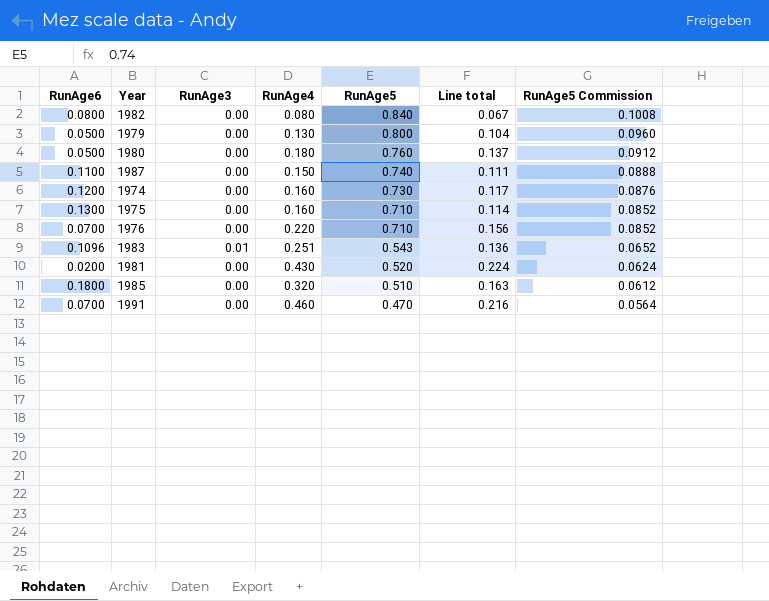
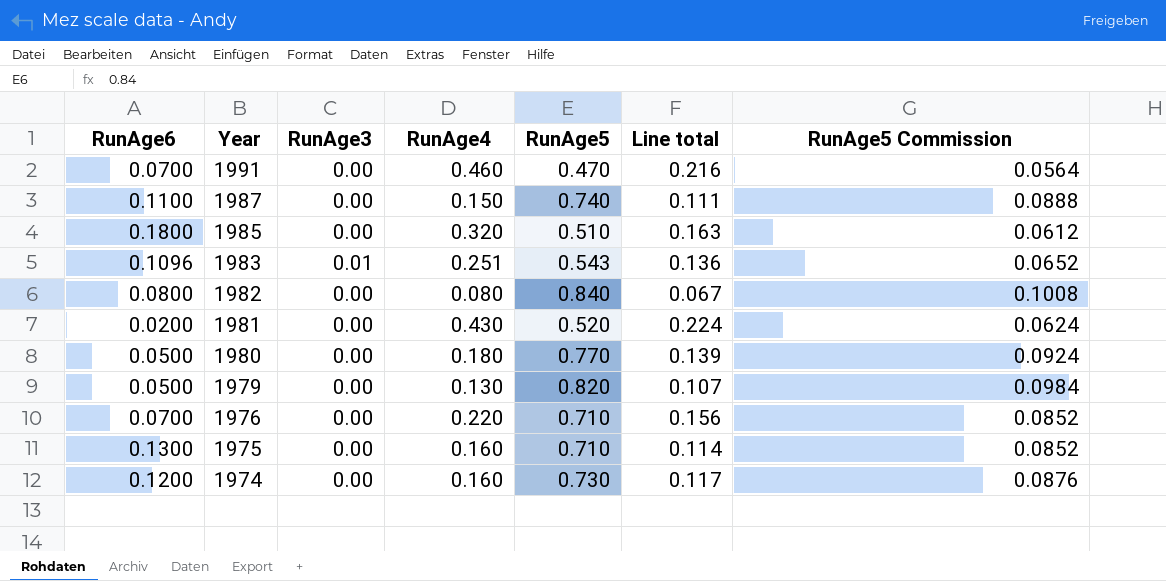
row order: RunAge5 descending -> Year descending
1980 | RunAge5: 0.760 -> 0.770
1980 | Line total: 0.137 -> 0.139
1980 | RunAge5 Commission: 0.0912 -> 0.0924
1979 | RunAge5: 0.800 -> 0.820
1979 | Line total: 0.104 -> 0.107
1979 | RunAge5 Commission: 0.0960 -> 0.0984

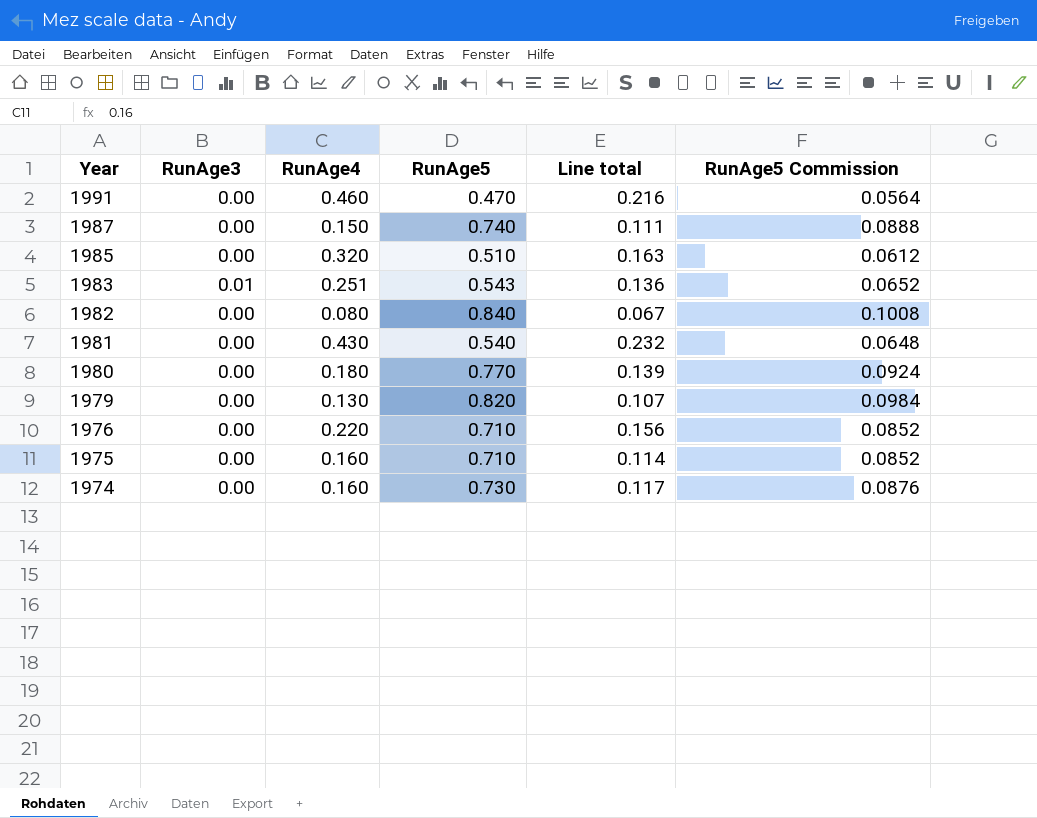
column RunAge6 | position: 1 -> none
1981 | RunAge5: 0.520 -> 0.540
1981 | Line total: 0.224 -> 0.232
1981 | RunAge5 Commission: 0.0624 -> 0.0648

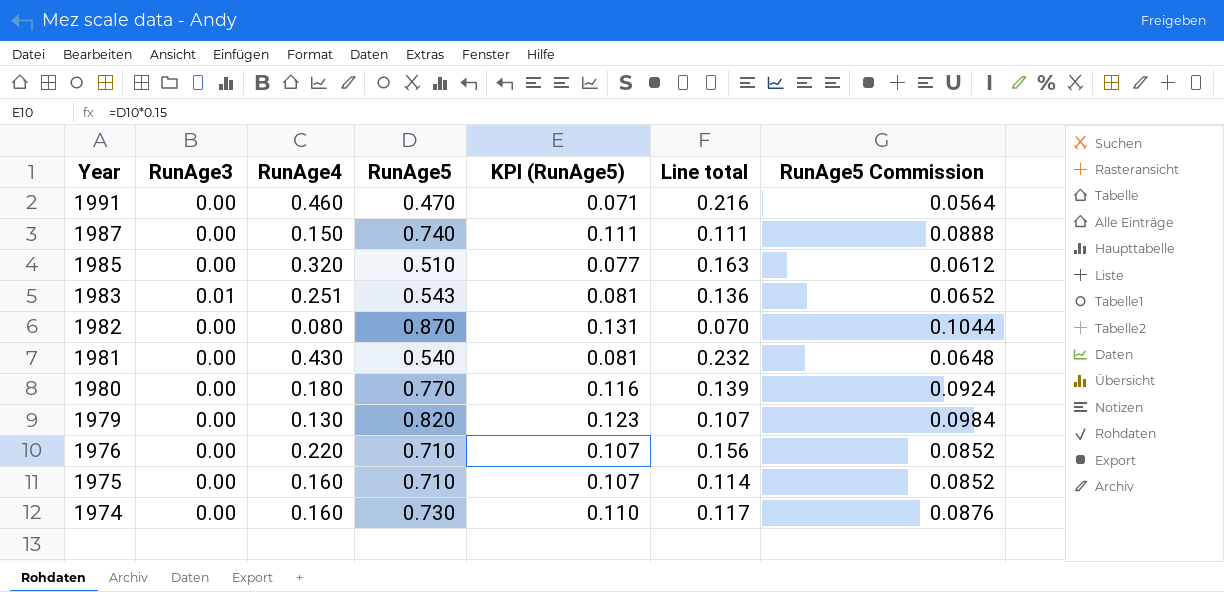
column KPI (RunAge5) | formula: none -> [RunAge5] * 0.15
1982 | RunAge5: 0.840 -> 0.870
1982 | Line total: 0.067 -> 0.070
1982 | RunAge5 Commission: 0.1008 -> 0.1044

